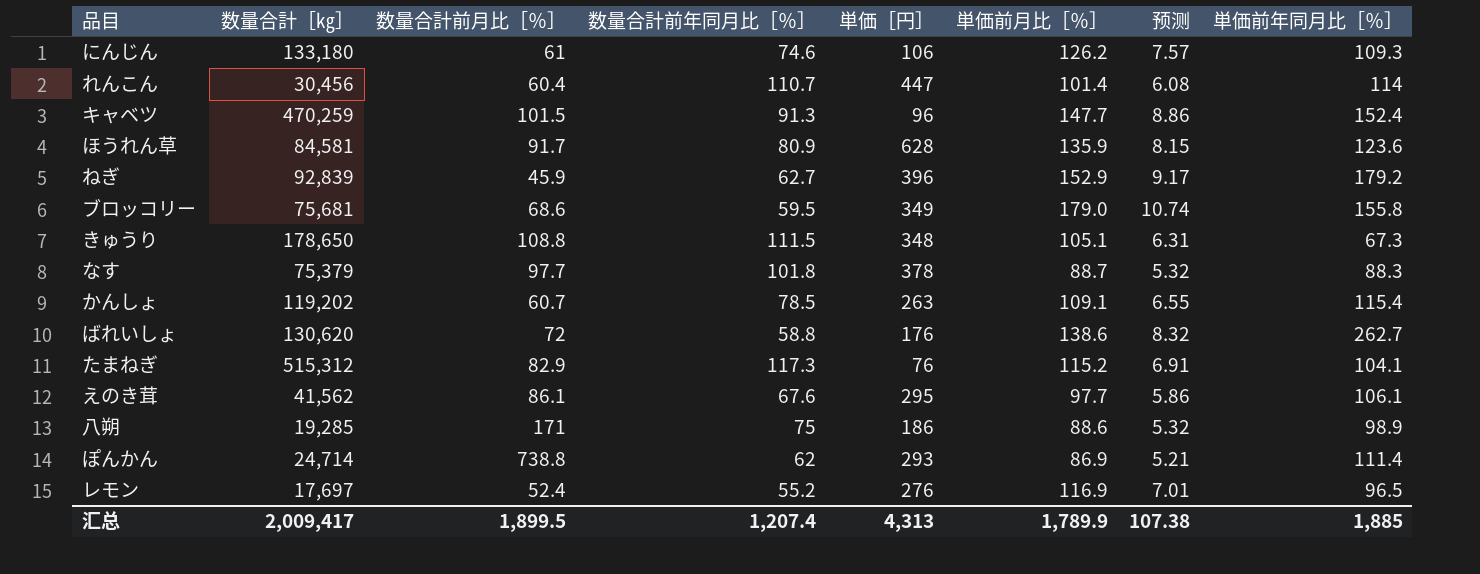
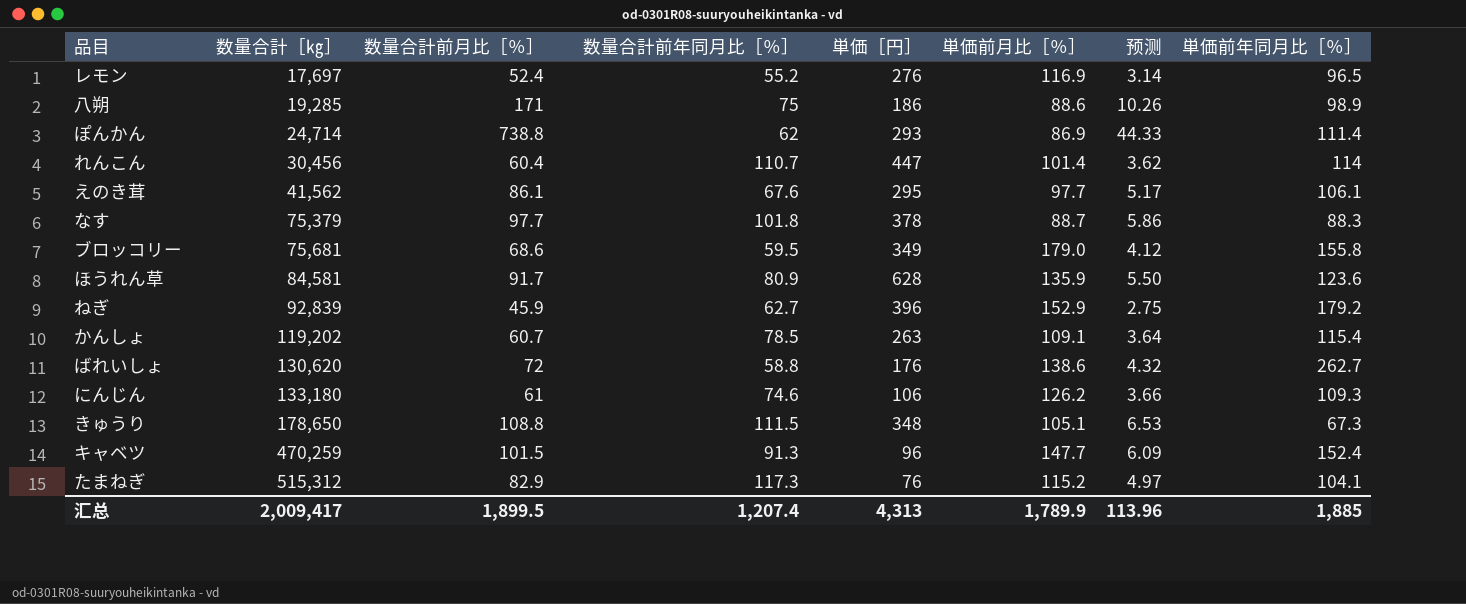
row order: none -> 数量合計［㎏］ ascending
column 预测 | formula: [単価前月比［％］] * 0.06 -> [数量合計前月比［％］] * 0.06
汇总 | 预测: 107.38 -> 113.96

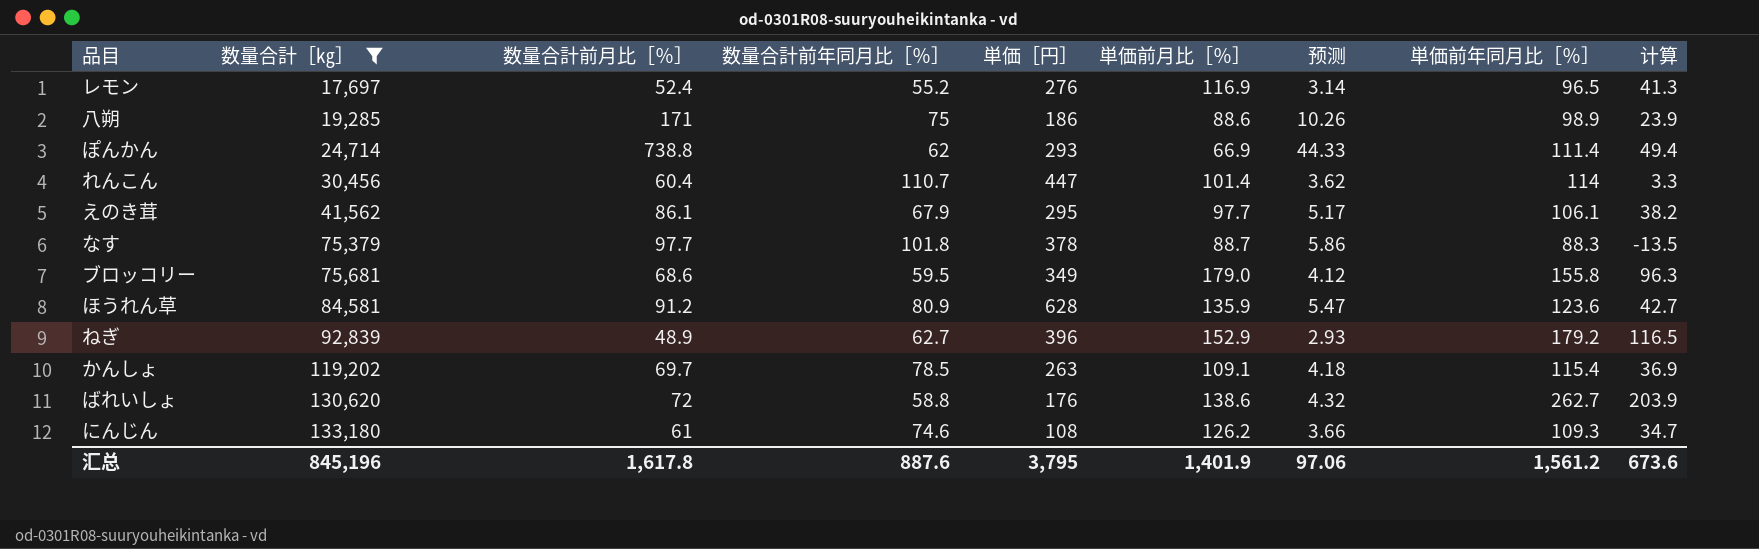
filter: none -> 数量合計［㎏］ <= 133,180
column 计算 | formula: none -> [単価前年同月比［％］] - [数量合計前年同月比［％］]
ぽんかん | 単価前月比［％］: 86.9 -> 66.9
えのき茸 | 数量合計前年同月比［％］: 67.6 -> 67.9
ほうれん草 | 数量合計前月比［％］: 91.7 -> 91.2
ほうれん草 | 预测: 5.50 -> 5.47
ねぎ | 数量合計前月比［％］: 45.9 -> 48.9
ねぎ | 预测: 2.75 -> 2.93
かんしょ | 数量合計前月比［％］: 60.7 -> 69.7
かんしょ | 预测: 3.64 -> 4.18
にんじん | 単価［円］: 106 -> 108
汇总 | 数量合計［㎏］: 2,009,417 -> 845,196
汇总 | 数量合計前月比［％］: 1,899.5 -> 1,617.8
汇总 | 数量合計前年同月比［％］: 1,207.4 -> 887.6
汇总 | 単価［円］: 4,313 -> 3,795
汇总 | 単価前月比［％］: 1,789.9 -> 1,401.9
汇总 | 预测: 113.96 -> 97.06
汇总 | 単価前年同月比［％］: 1,885 -> 1,561.2

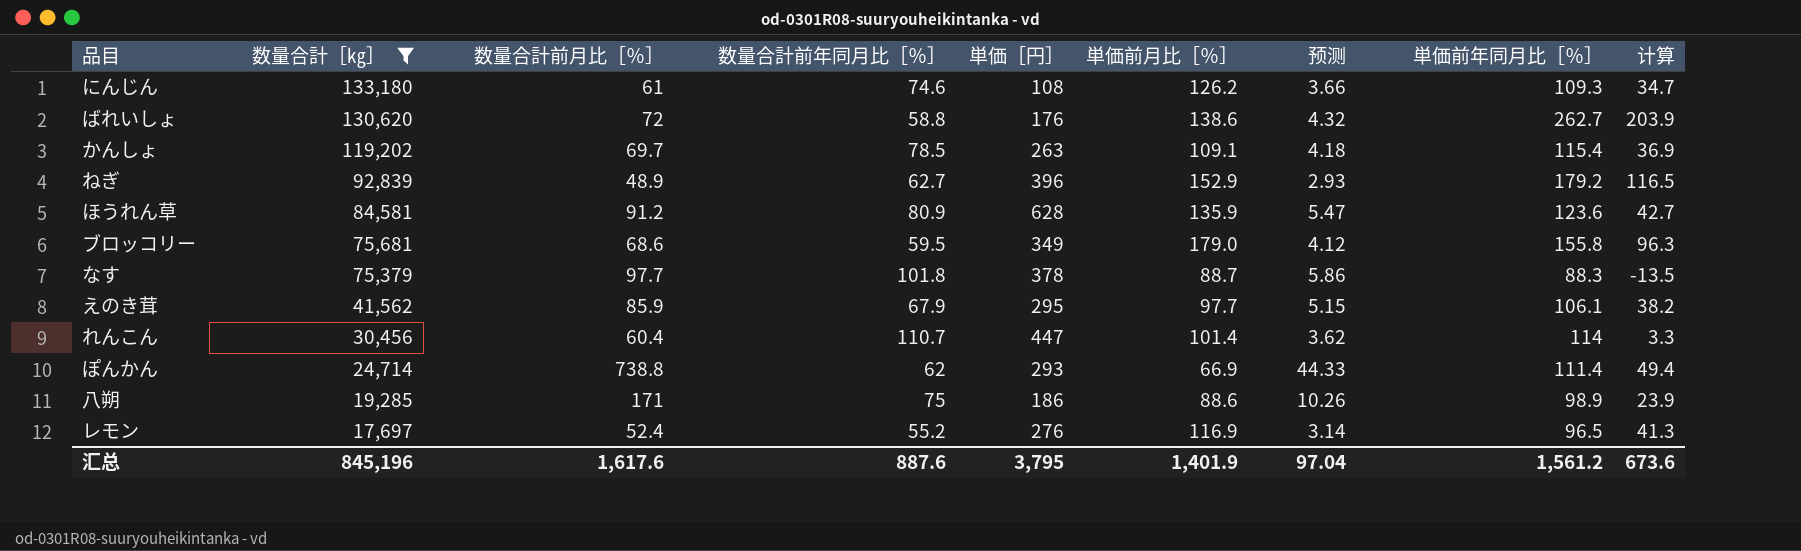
row order: 数量合計［㎏］ ascending -> 数量合計［㎏］ descending
えのき茸 | 数量合計前月比［％］: 86.1 -> 85.9
えのき茸 | 预测: 5.17 -> 5.15
汇总 | 数量合計前月比［％］: 1,617.8 -> 1,617.6
汇总 | 预测: 97.06 -> 97.04

